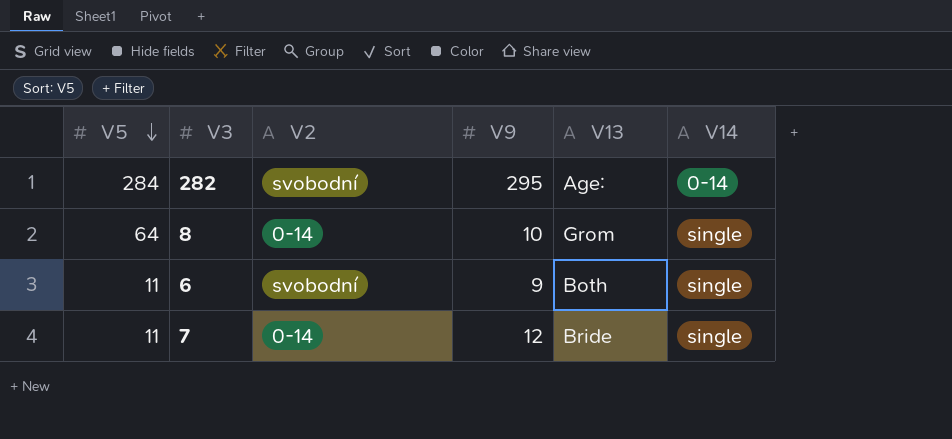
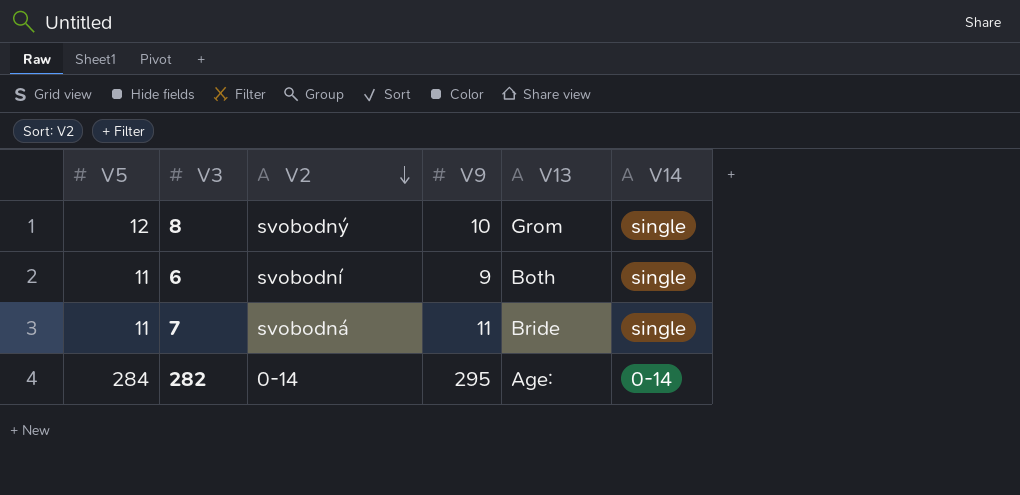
row order: V5 descending -> V2 descending
8 | V5: 64 -> 12
8 | V2: 0-14 -> svobodný
7 | V2: 0-14 -> svobodná
7 | V9: 12 -> 11
282 | V2: svobodní -> 0-14

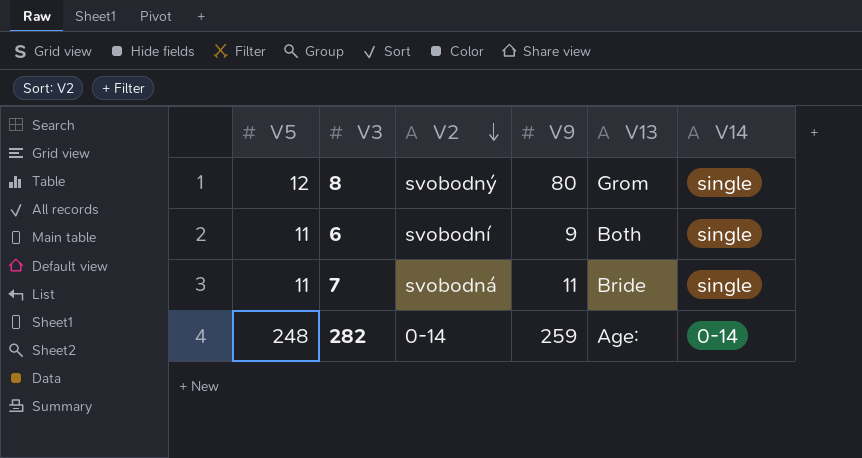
8 | V9: 10 -> 80
282 | V5: 284 -> 248
282 | V9: 295 -> 259

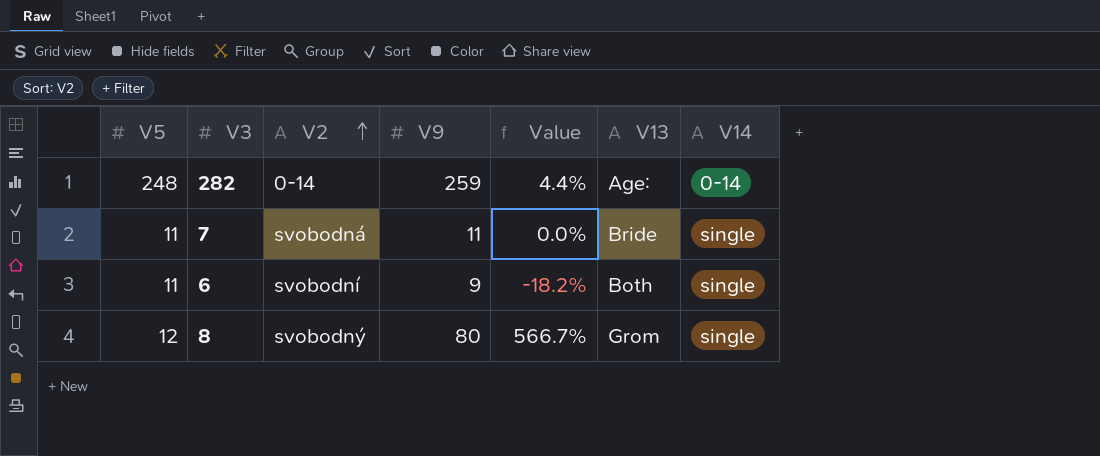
row order: V2 descending -> V2 ascending
column Value | formula: none -> ([V9] - [V5]) / [V5]

